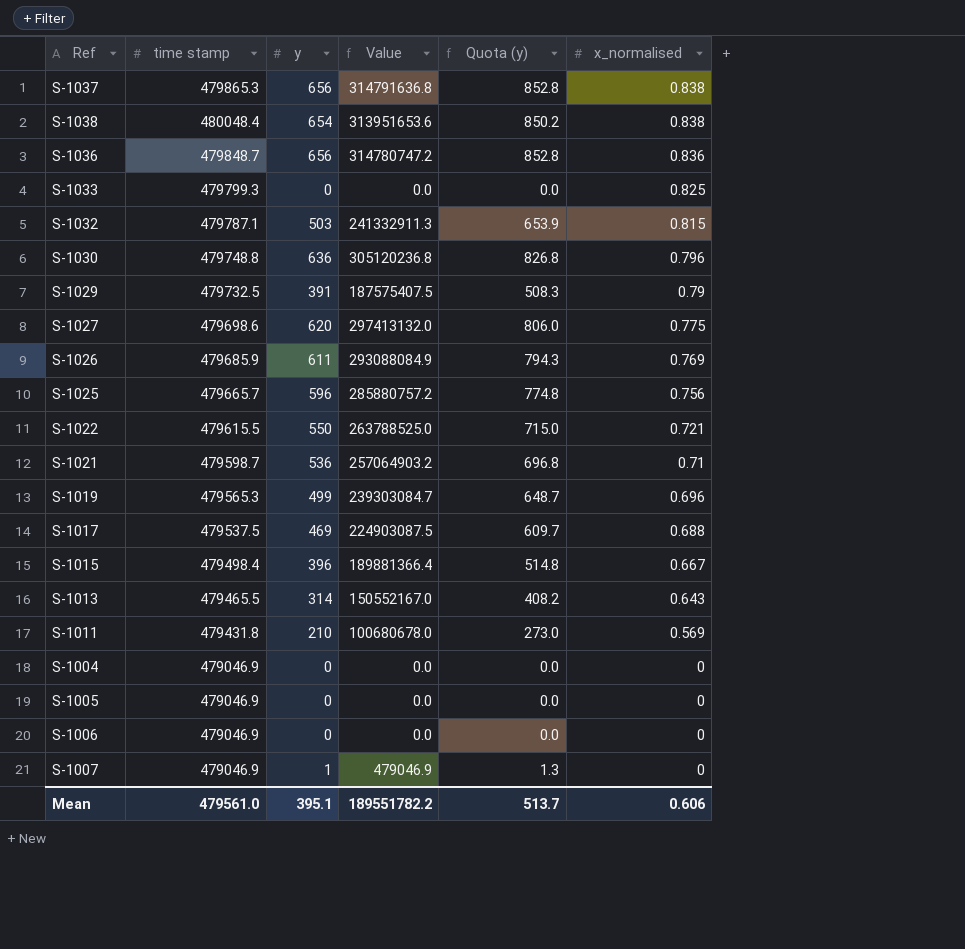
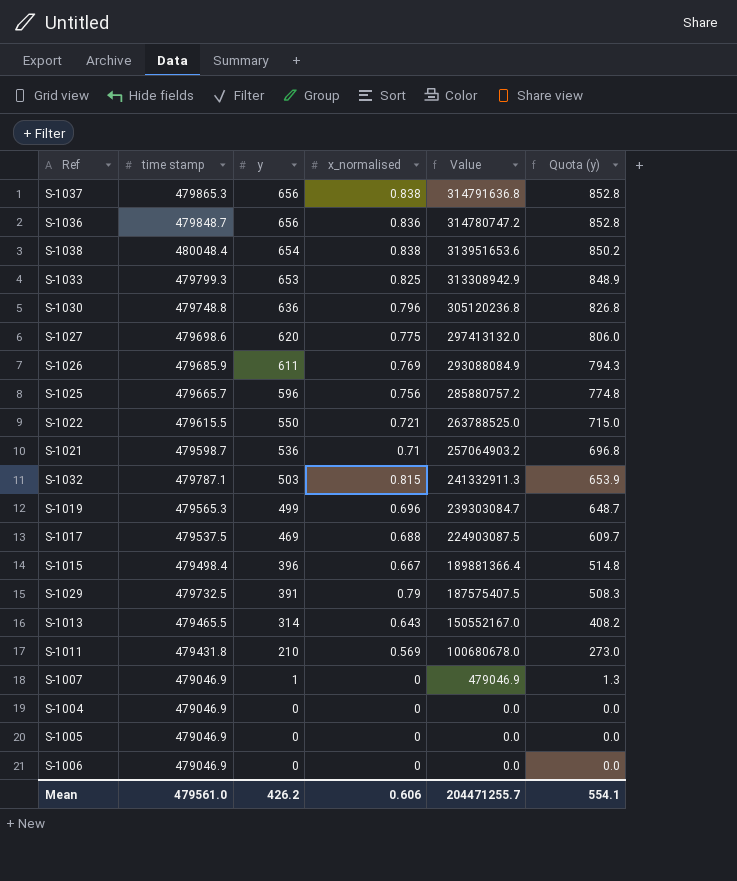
row order: x_normalised descending -> y descending
column x_normalised | position: 6 -> 4
S-1033 | y: 0 -> 653
S-1033 | Value: 0.0 -> 313308942.9
S-1033 | Quota (y): 0.0 -> 848.9
Mean | y: 395.1 -> 426.2
Mean | Value: 189551782.2 -> 204471255.7
Mean | Quota (y): 513.7 -> 554.1

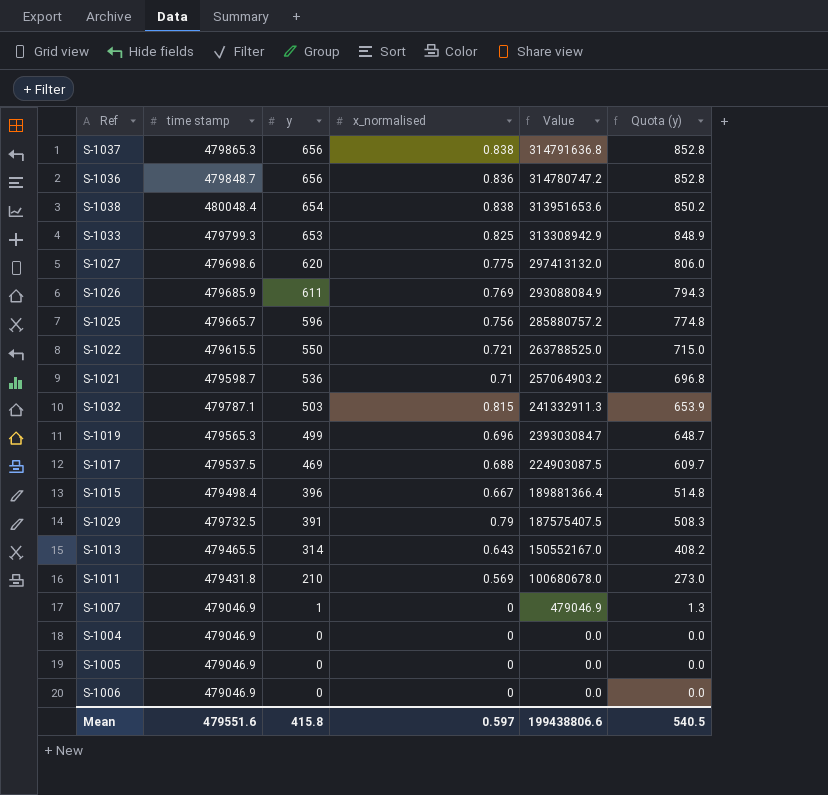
row S-1030: 479748.8 | 636 | 0.796 | 305120236.8 | 826.8 -> none
Mean | time stamp: 479561.0 -> 479551.6
Mean | y: 426.2 -> 415.8
Mean | x_normalised: 0.606 -> 0.597
Mean | Value: 204471255.7 -> 199438806.6
Mean | Quota (y): 554.1 -> 540.5

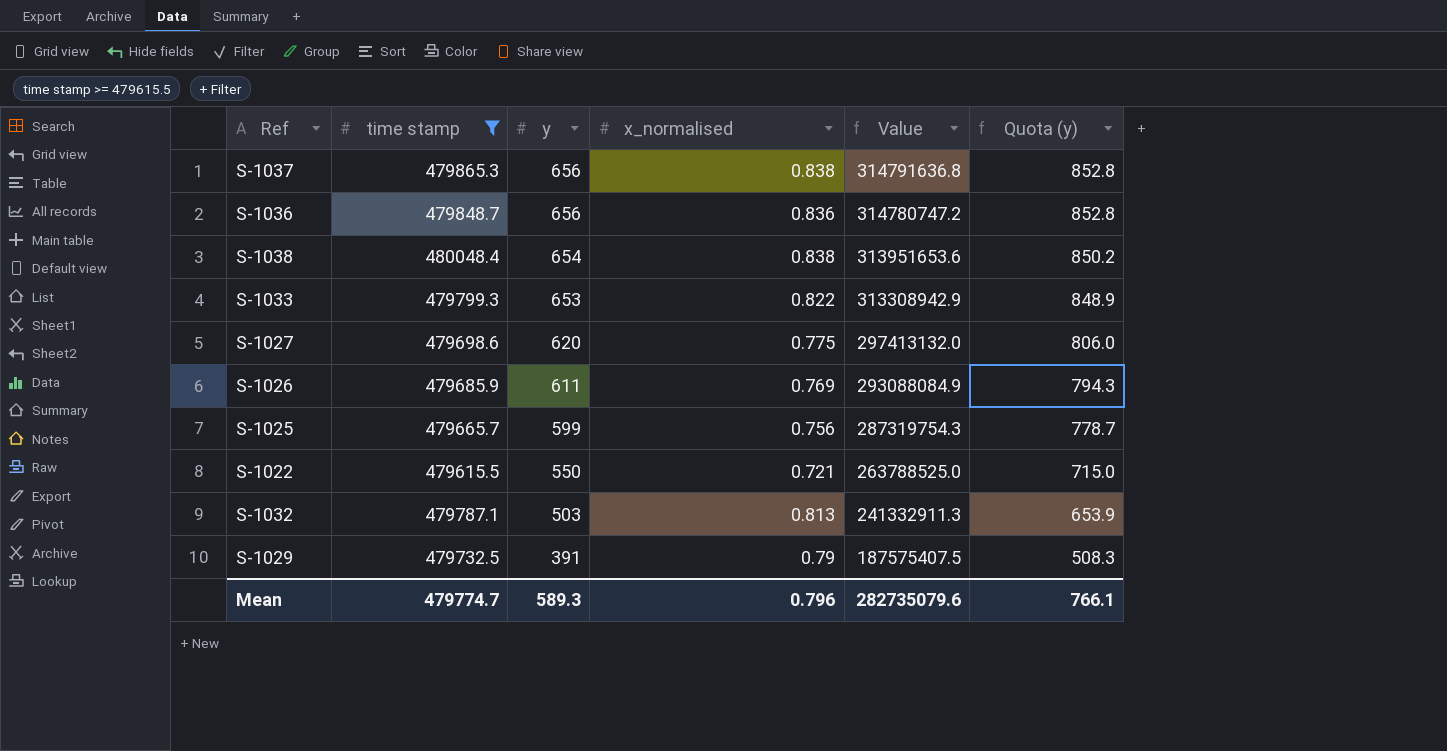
filter: none -> time stamp >= 479615.5
S-1033 | x_normalised: 0.825 -> 0.822
S-1025 | y: 596 -> 599
S-1025 | Value: 285880757.2 -> 287319754.3
S-1025 | Quota (y): 774.8 -> 778.7
S-1032 | x_normalised: 0.815 -> 0.813
Mean | time stamp: 479551.6 -> 479774.7
Mean | y: 415.8 -> 589.3
Mean | x_normalised: 0.597 -> 0.796
Mean | Value: 199438806.6 -> 282735079.6
Mean | Quota (y): 540.5 -> 766.1

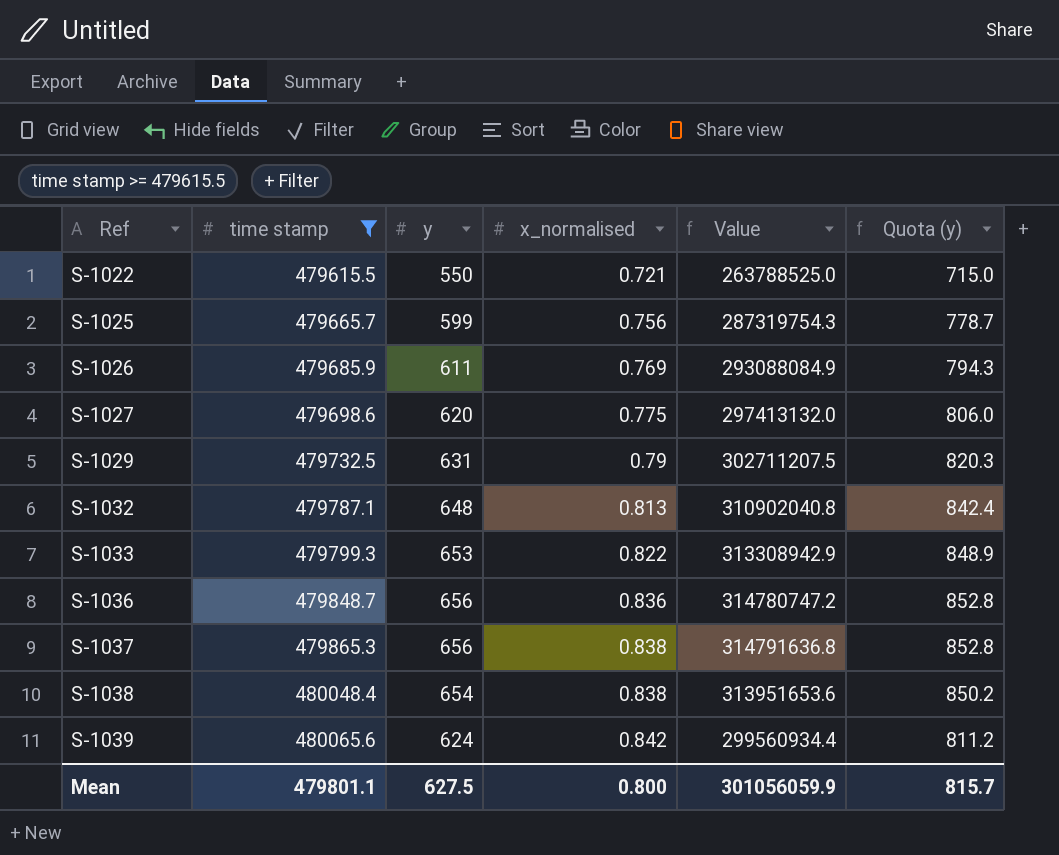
row order: y descending -> Ref ascending
S-1029 | y: 391 -> 631
S-1029 | Value: 187575407.5 -> 302711207.5
S-1029 | Quota (y): 508.3 -> 820.3
S-1032 | y: 503 -> 648
S-1032 | Value: 241332911.3 -> 310902040.8
S-1032 | Quota (y): 653.9 -> 842.4
row S-1039: none -> 480065.6 | 624 | 0.842 | 299560934.4 | 811.2
Mean | time stamp: 479774.7 -> 479801.1
Mean | y: 589.3 -> 627.5
Mean | x_normalised: 0.796 -> 0.800
Mean | Value: 282735079.6 -> 301056059.9
Mean | Quota (y): 766.1 -> 815.7

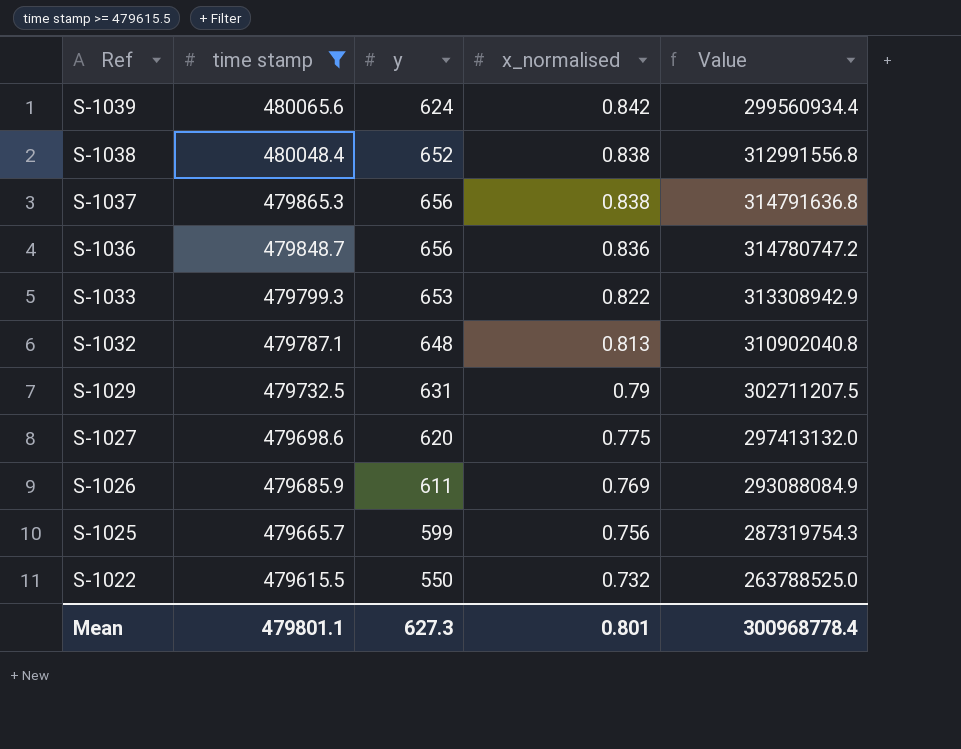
row order: Ref ascending -> Ref descending
column Quota (y) | formula: [y] * 1.3 -> none
S-1038 | y: 654 -> 652
S-1038 | Value: 313951653.6 -> 312991556.8
S-1022 | x_normalised: 0.721 -> 0.732
Mean | y: 627.5 -> 627.3
Mean | x_normalised: 0.800 -> 0.801
Mean | Value: 301056059.9 -> 300968778.4

